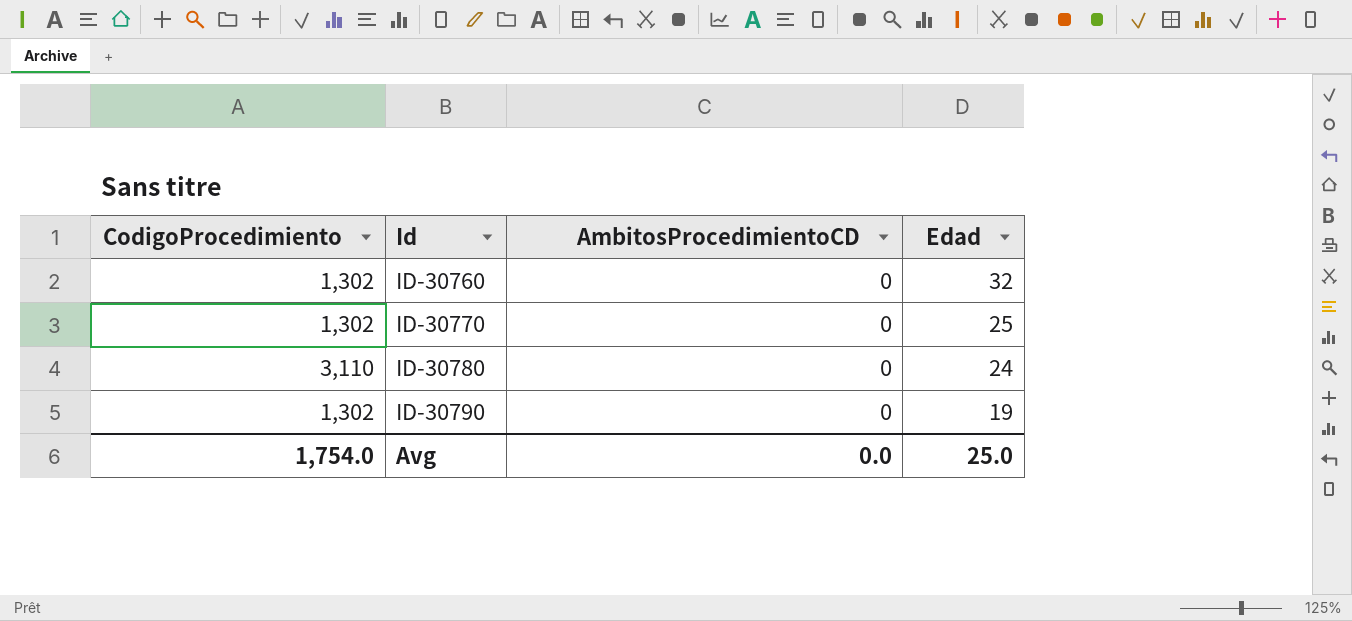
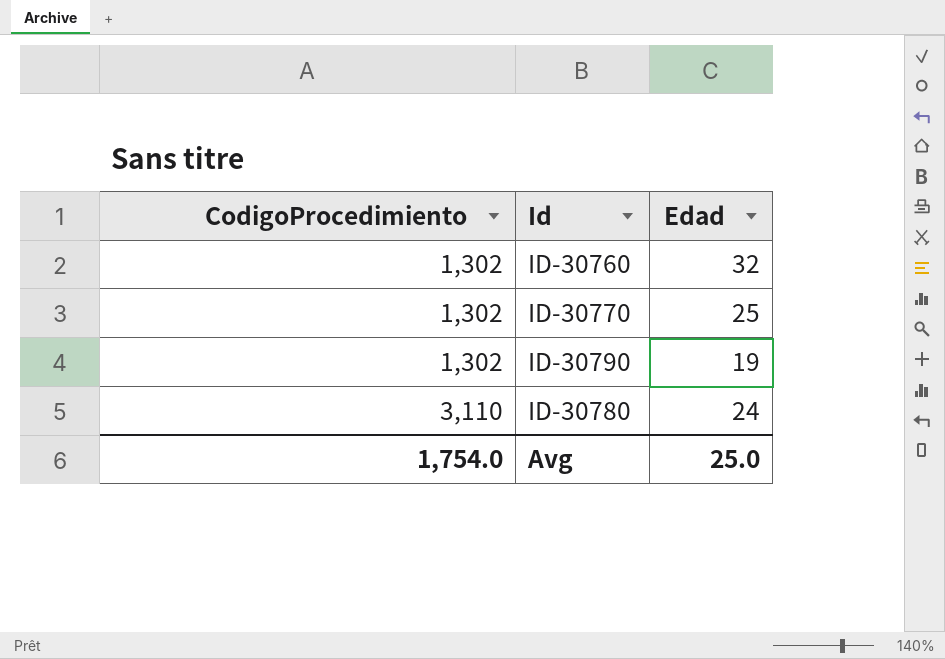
row order: Id ascending -> CodigoProcedimiento ascending
column AmbitosProcedimientoCD | position: 3 -> none

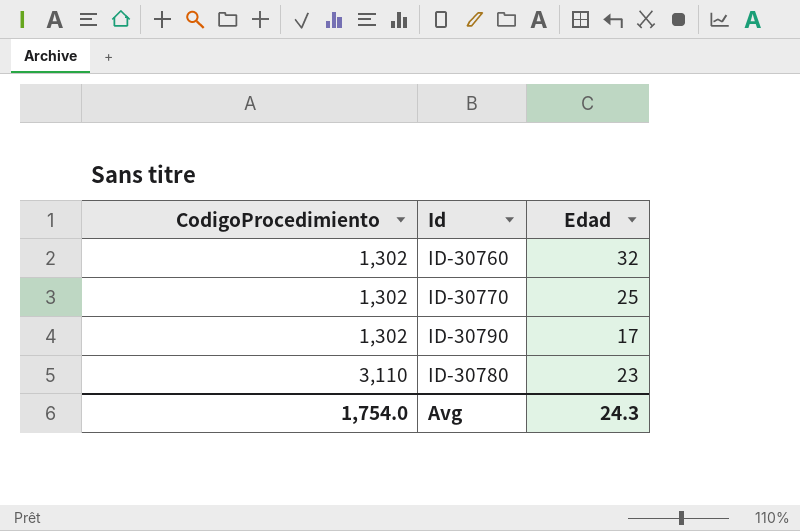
ID-30790 | Edad: 19 -> 17
ID-30780 | Edad: 24 -> 23
Avg | Edad: 25.0 -> 24.3

